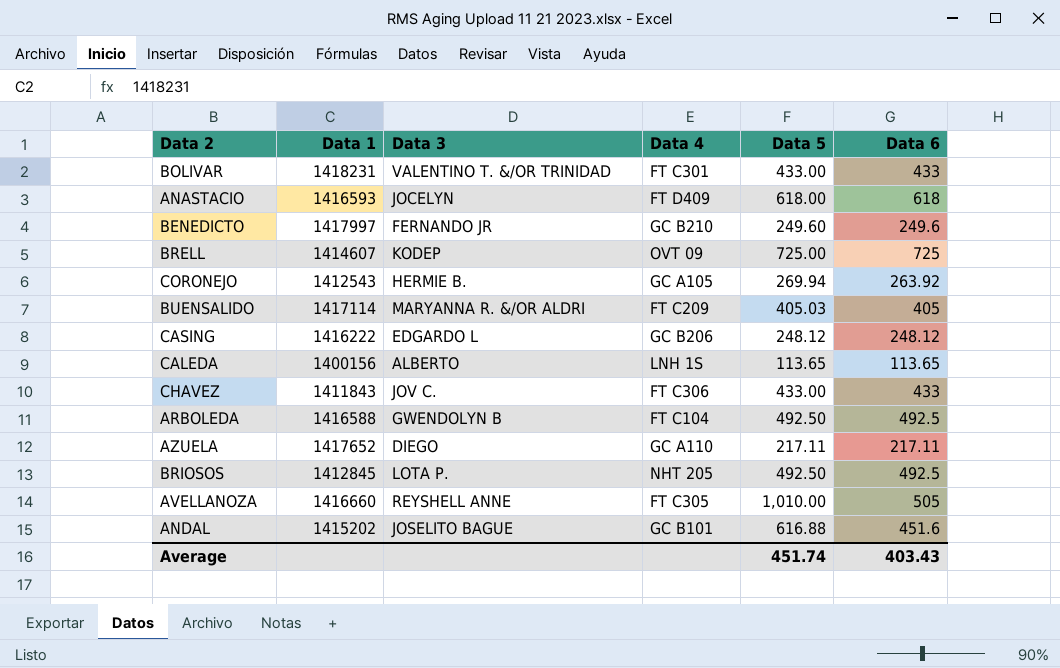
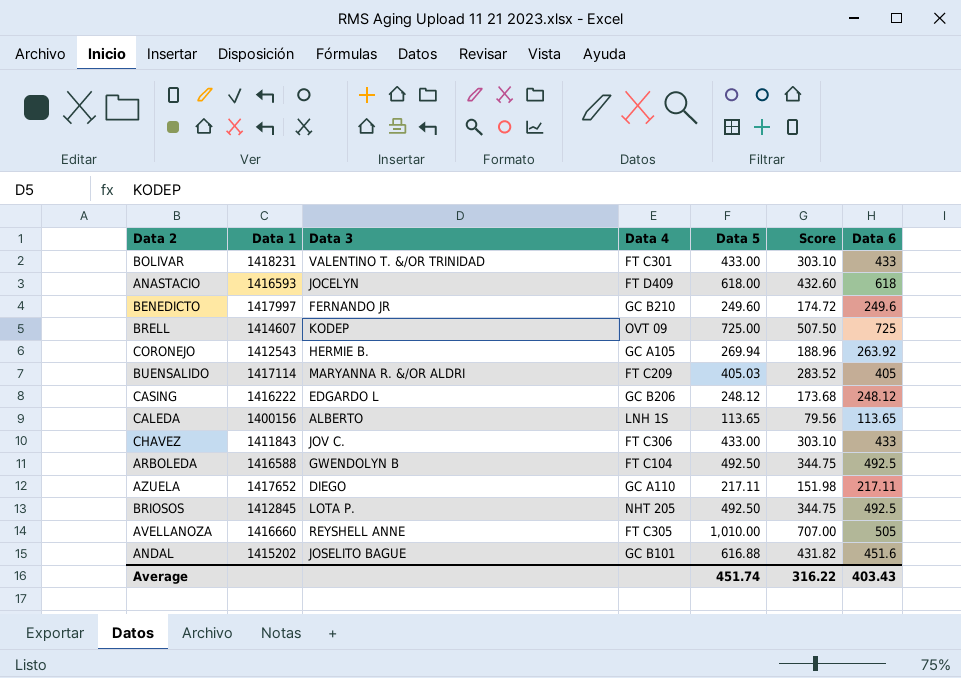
column Score | formula: none -> [Data 5] * 0.7

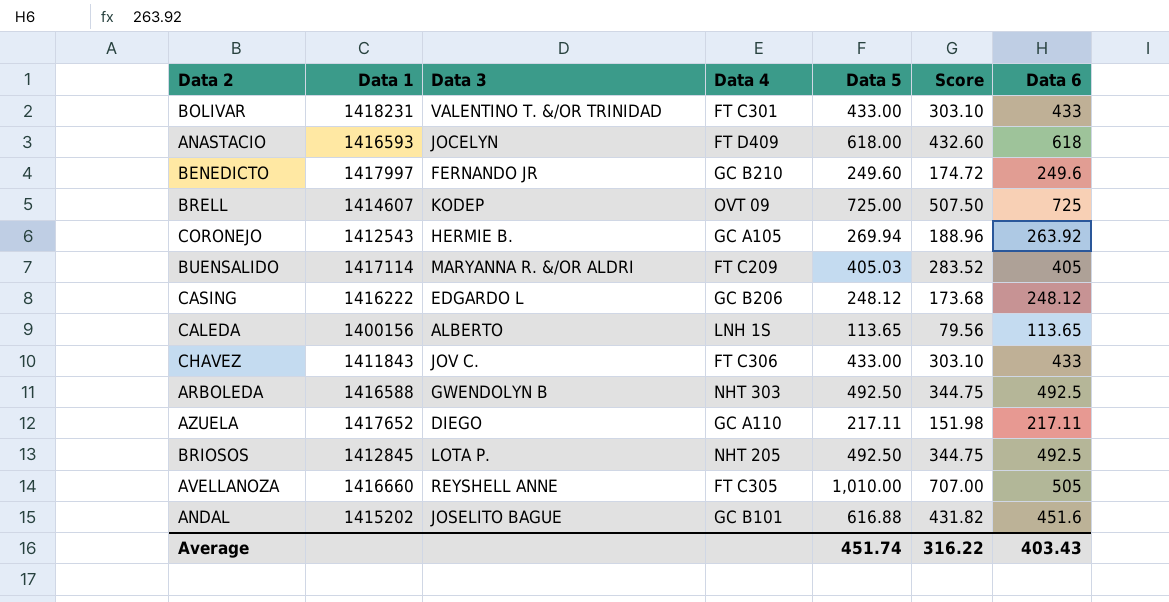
ARBOLEDA | Data 4: FT C104 -> NHT 303

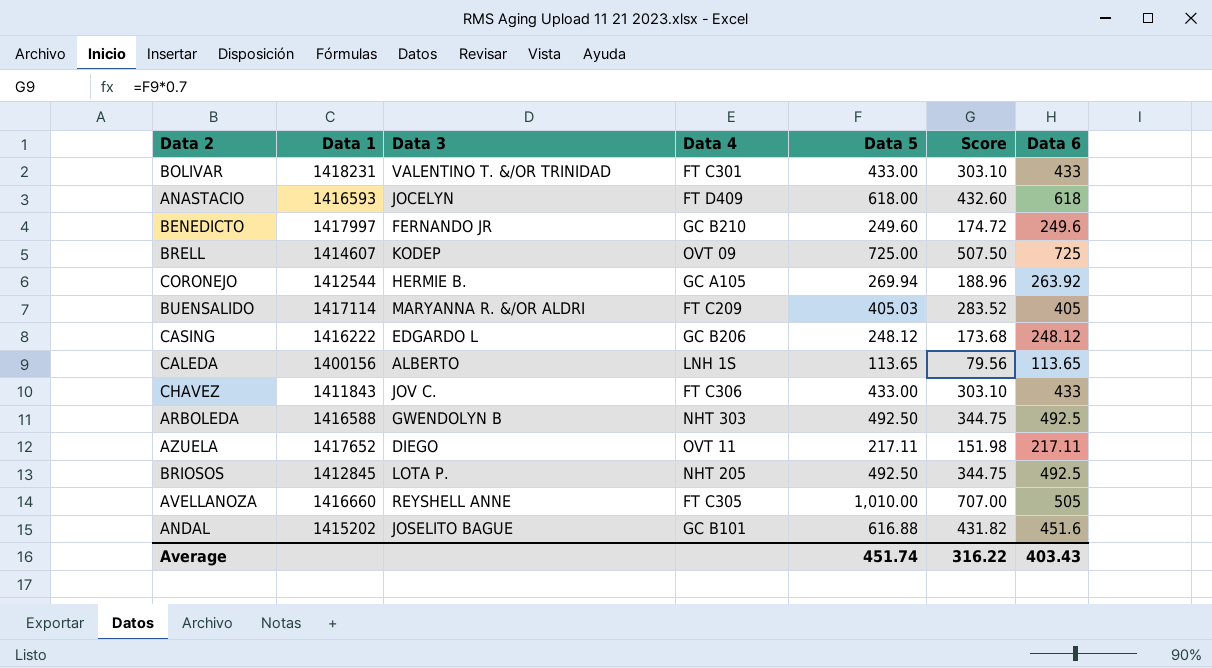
CORONEJO | Data 1: 1412543 -> 1412544
AZUELA | Data 4: GC A110 -> OVT 11

